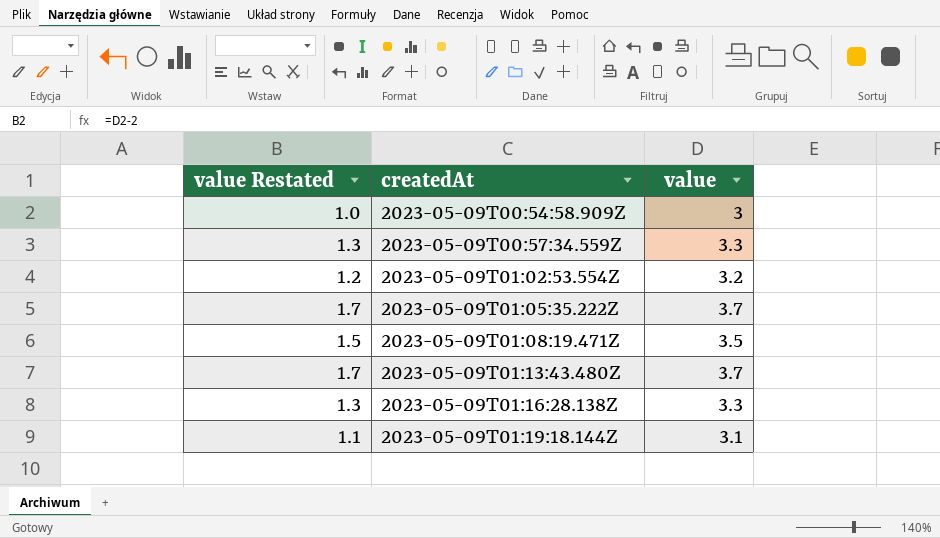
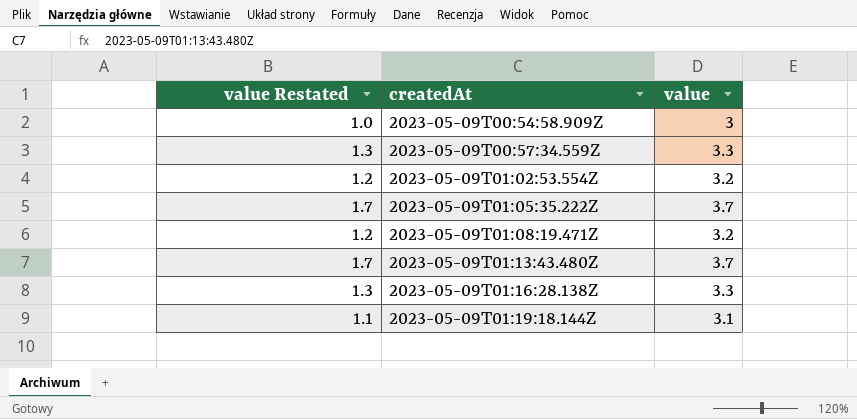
2023-05-09T01:08:19.471Z | value Restated: 1.5 -> 1.2
2023-05-09T01:08:19.471Z | value: 3.5 -> 3.2

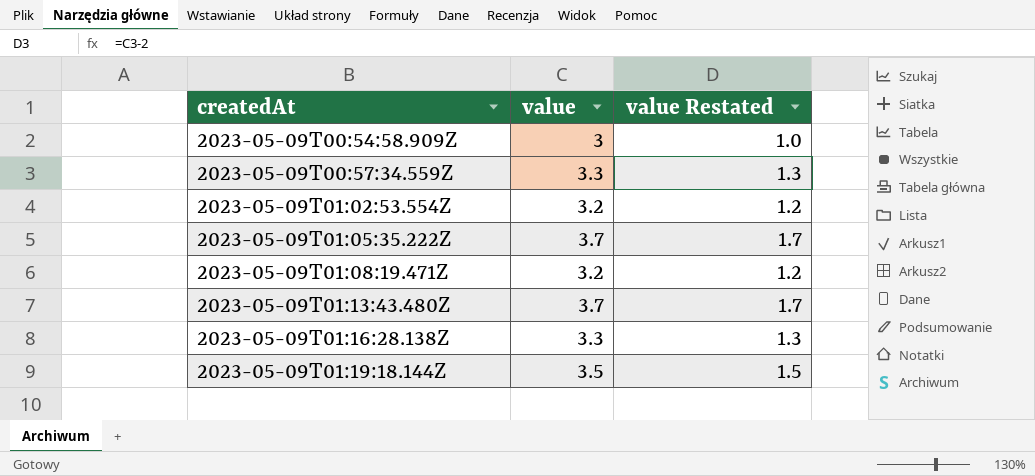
column value Restated | position: 1 -> 3
2023-05-09T01:19:18.144Z | value: 3.1 -> 3.5
2023-05-09T01:19:18.144Z | value Restated: 1.1 -> 1.5

